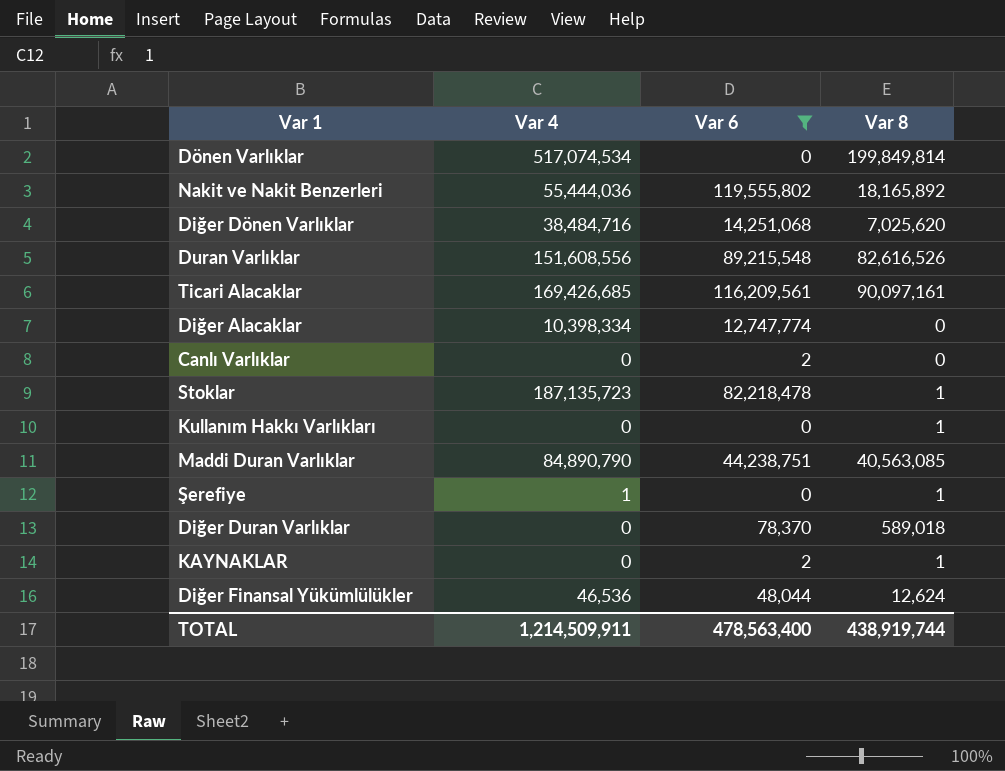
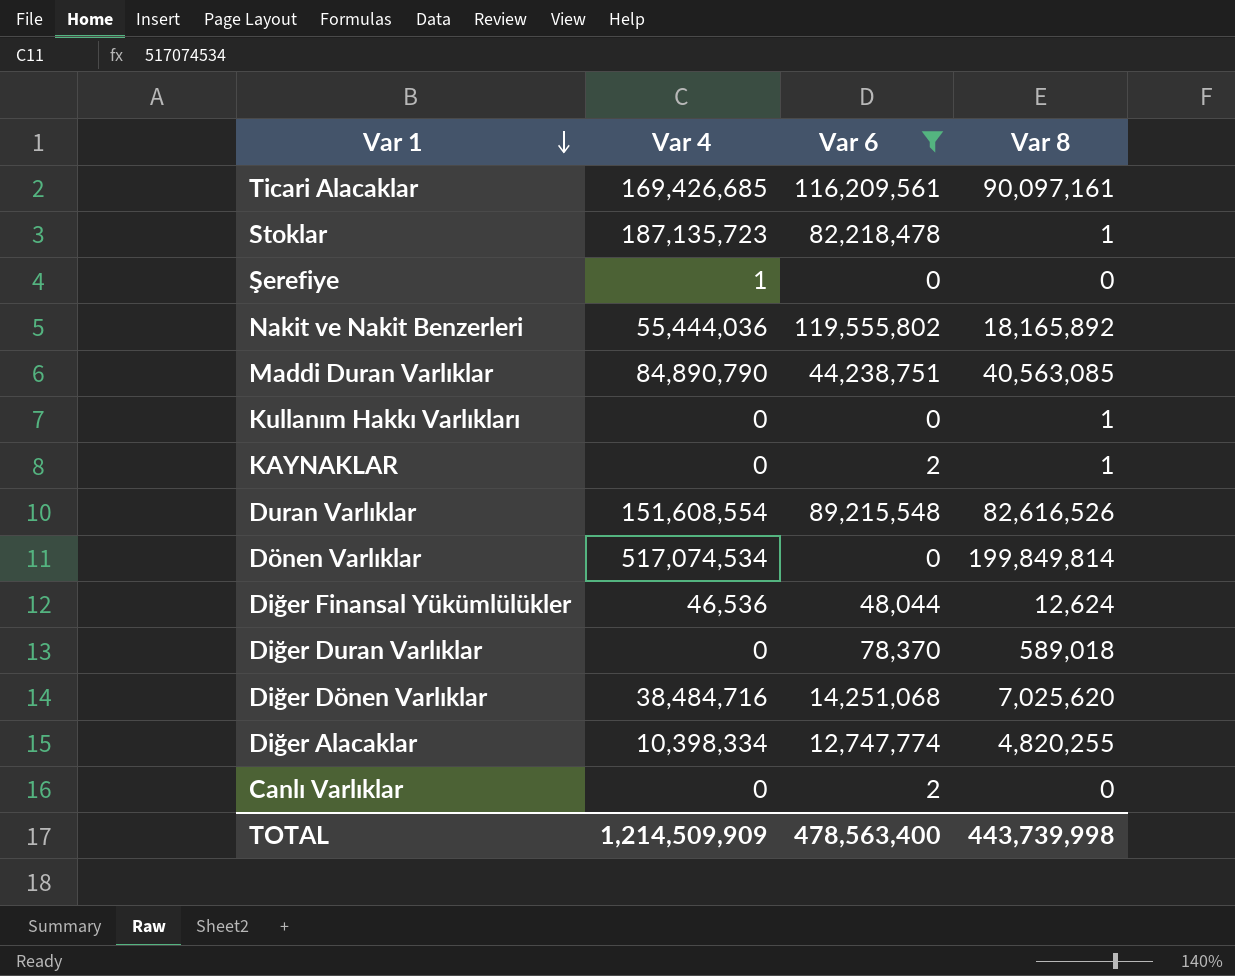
row order: none -> Var 1 descending
Şerefiye | Var 8: 1 -> 0
Duran Varlıklar | Var 4: 151,608,556 -> 151,608,554
Diğer Alacaklar | Var 8: 0 -> 4,820,255
TOTAL | Var 4: 1,214,509,911 -> 1,214,509,909
TOTAL | Var 8: 438,919,744 -> 443,739,998

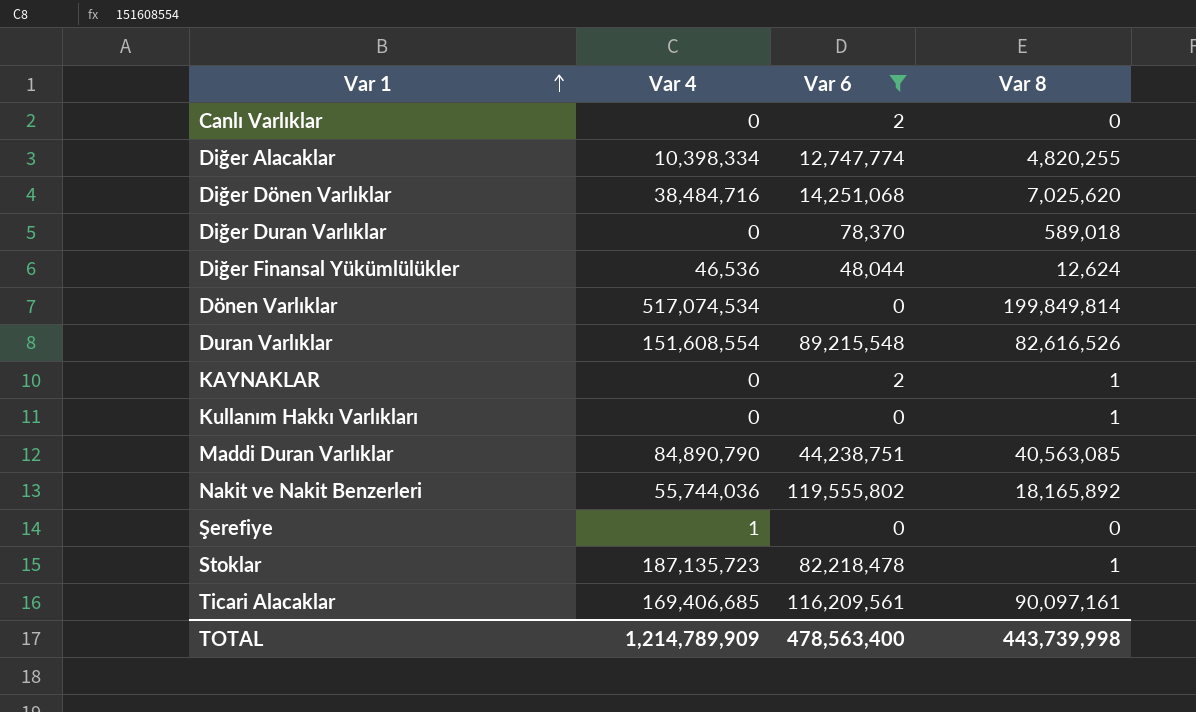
row order: Var 1 descending -> Var 1 ascending
Nakit ve Nakit Benzerleri | Var 4: 55,444,036 -> 55,744,036
Ticari Alacaklar | Var 4: 169,426,685 -> 169,406,685
TOTAL | Var 4: 1,214,509,909 -> 1,214,789,909

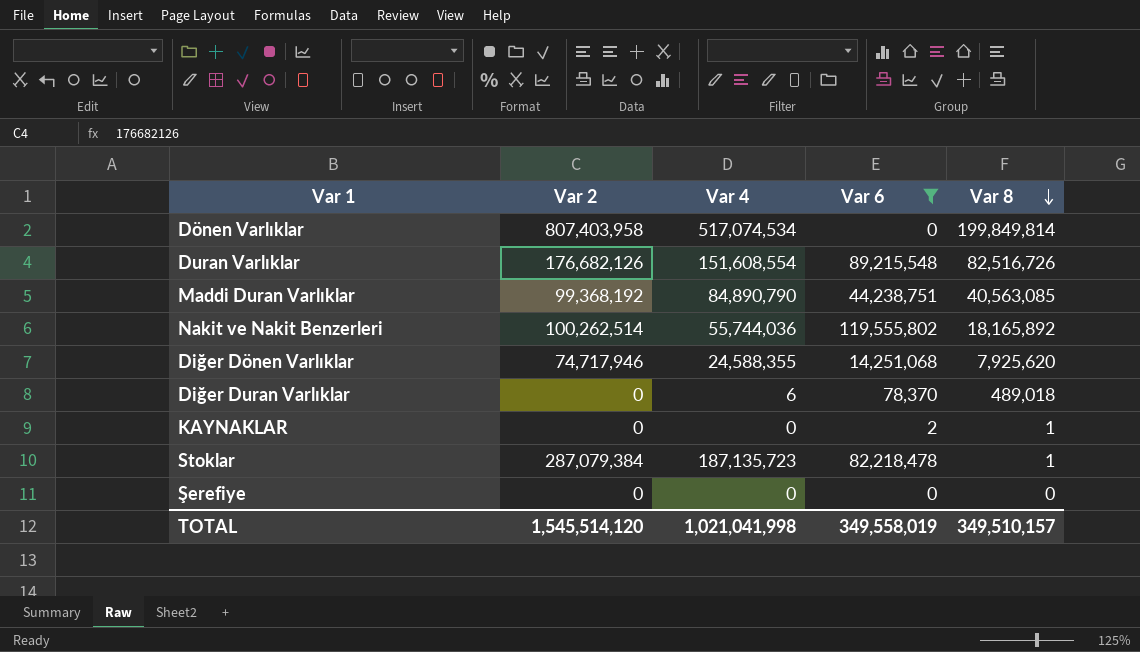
row order: Var 1 ascending -> Var 8 descending
column Var 2 | position: none -> 2
row Canlı Varlıklar: 0 | 2 | 0 -> none
row Diğer Alacaklar: 10,398,334 | 12,747,774 | 4,820,255 -> none
row Diğer Finansal Yükümlülükler: 46,536 | 48,044 | 12,624 -> none
row Kullanım Hakkı Varlıkları: 0 | 0 | 1 -> none
row Ticari Alacaklar: 169,406,685 | 116,209,561 | 90,097,161 -> none
Duran Varlıklar | Var 8: 82,616,526 -> 82,516,726
Diğer Dönen Varlıklar | Var 4: 38,484,716 -> 24,588,355
Diğer Dönen Varlıklar | Var 8: 7,025,620 -> 7,925,620
Diğer Duran Varlıklar | Var 4: 0 -> 6
Diğer Duran Varlıklar | Var 8: 589,018 -> 489,018
Şerefiye | Var 4: 1 -> 0
TOTAL | Var 4: 1,214,789,909 -> 1,021,041,998
TOTAL | Var 6: 478,563,400 -> 349,558,019
TOTAL | Var 8: 443,739,998 -> 349,510,157

